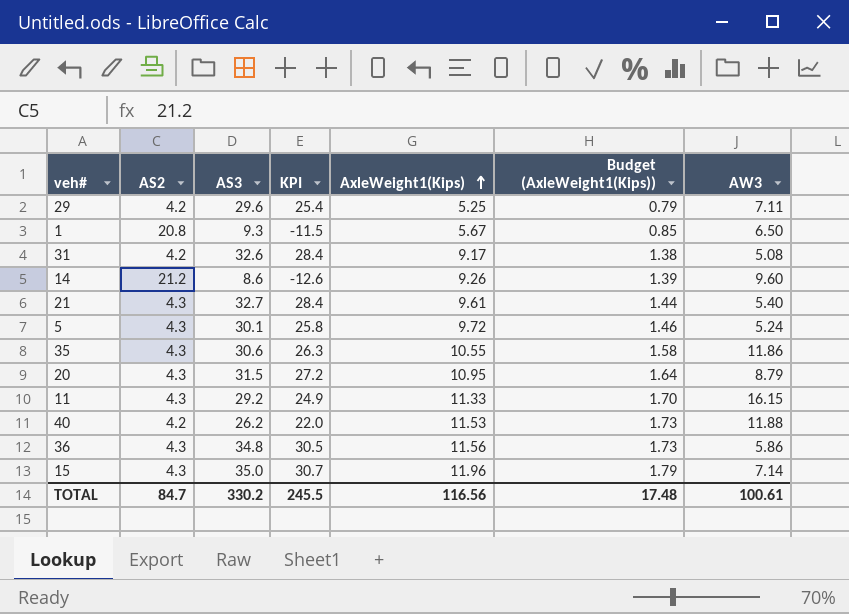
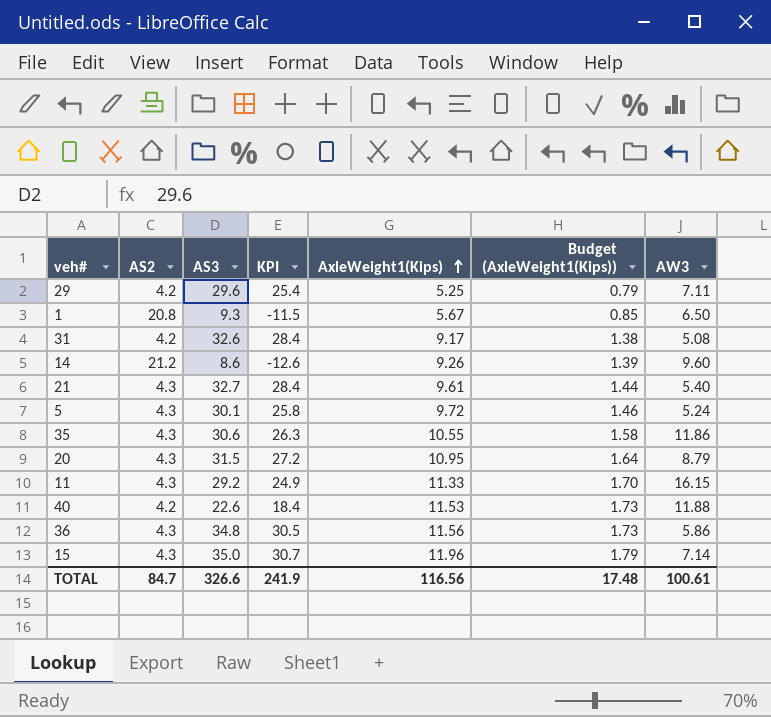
40 | AS3: 26.2 -> 22.6
40 | KPI: 22.0 -> 18.4
TOTAL | AS3: 330.2 -> 326.6
TOTAL | KPI: 245.5 -> 241.9

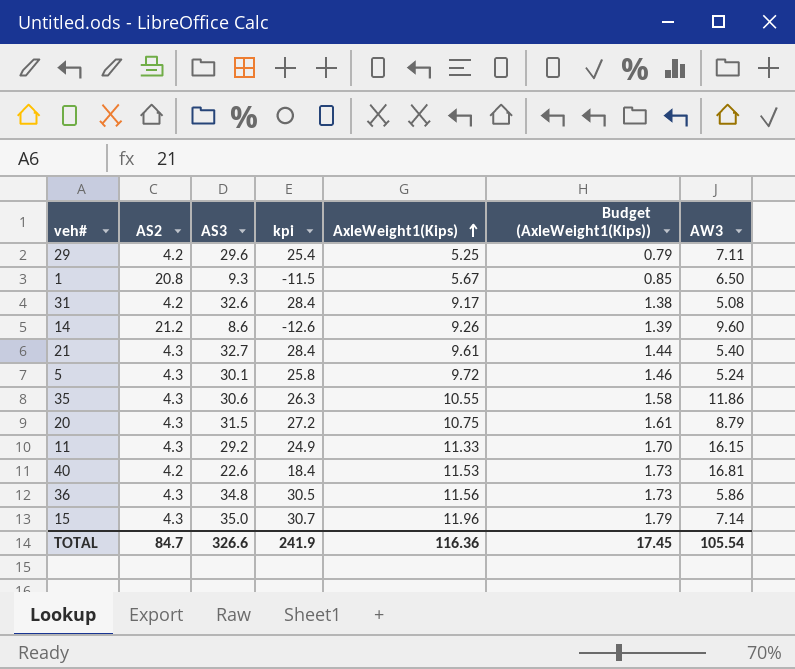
column name: KPI -> kpi
20 | AxleWeight1(Kips): 10.95 -> 10.75
20 | Budget (AxleWeight1(Kips)): 1.64 -> 1.61
40 | AW3: 11.88 -> 16.81
TOTAL | AxleWeight1(Kips): 116.56 -> 116.36
TOTAL | Budget (AxleWeight1(Kips)): 17.48 -> 17.45
TOTAL | AW3: 100.61 -> 105.54

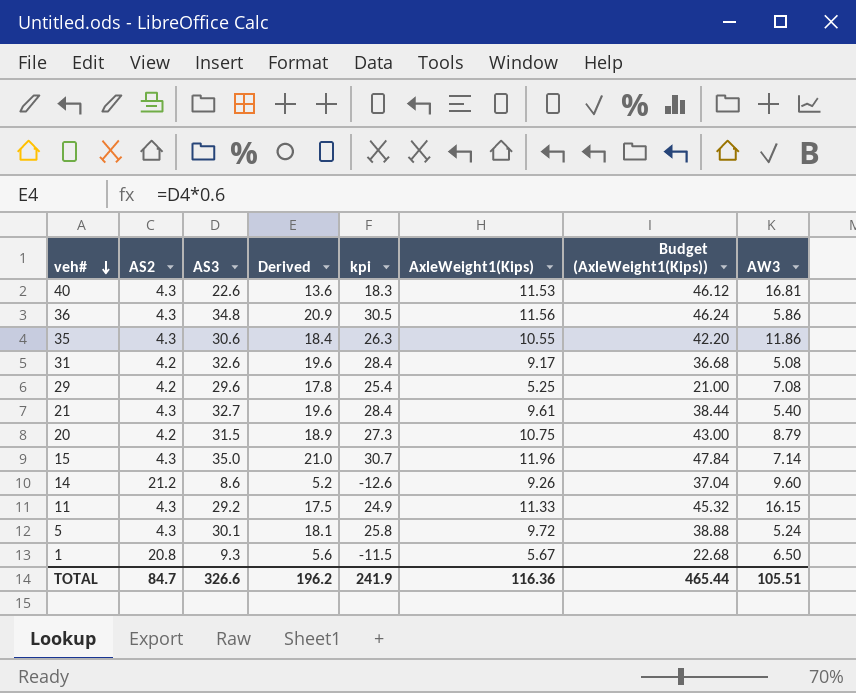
row order: AxleWeight1(Kips) ascending -> veh# descending
column Derived | formula: none -> [AS3] * 0.6
column Budget (AxleWeight1(Kips)) | formula: [AxleWeight1(Kips)] * 0.15 -> [AxleWeight1(Kips)] * 4
40 | AS2: 4.2 -> 4.3
40 | kpi: 18.4 -> 18.3
29 | AW3: 7.11 -> 7.08
20 | AS2: 4.3 -> 4.2
20 | kpi: 27.2 -> 27.3
TOTAL | Budget (AxleWeight1(Kips)): 17.45 -> 465.44
TOTAL | AW3: 105.54 -> 105.51

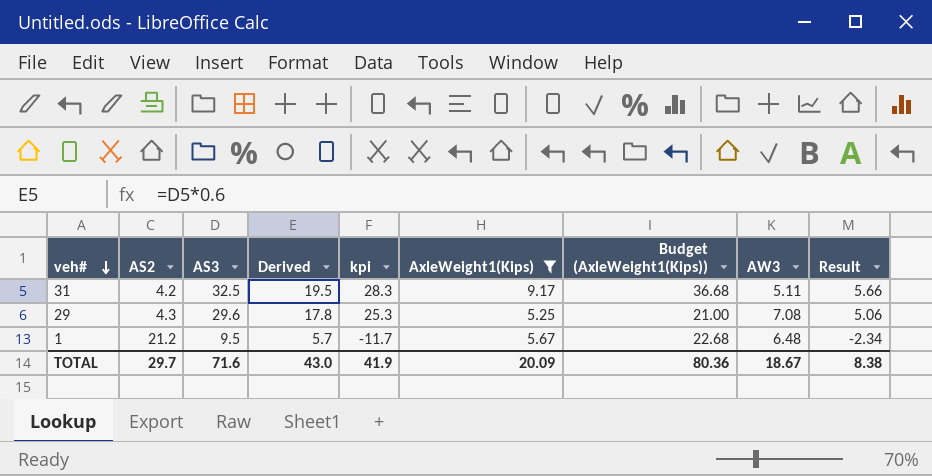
filter: none -> AxleWeight1(Kips) <= 9.17
column Result | formula: none -> [kpi] * 0.2
31 | AS3: 32.6 -> 32.5
31 | Derived: 19.6 -> 19.5
31 | kpi: 28.4 -> 28.3
31 | AW3: 5.08 -> 5.11
29 | AS2: 4.2 -> 4.3
29 | kpi: 25.4 -> 25.3
1 | AS2: 20.8 -> 21.2
1 | AS3: 9.3 -> 9.5
1 | Derived: 5.6 -> 5.7
1 | kpi: -11.5 -> -11.7
1 | AW3: 6.50 -> 6.48
TOTAL | AS2: 84.7 -> 29.7
TOTAL | AS3: 326.6 -> 71.6
TOTAL | Derived: 196.2 -> 43.0
TOTAL | kpi: 241.9 -> 41.9
TOTAL | AxleWeight1(Kips): 116.36 -> 20.09
TOTAL | Budget (AxleWeight1(Kips)): 465.44 -> 80.36
TOTAL | AW3: 105.51 -> 18.67

